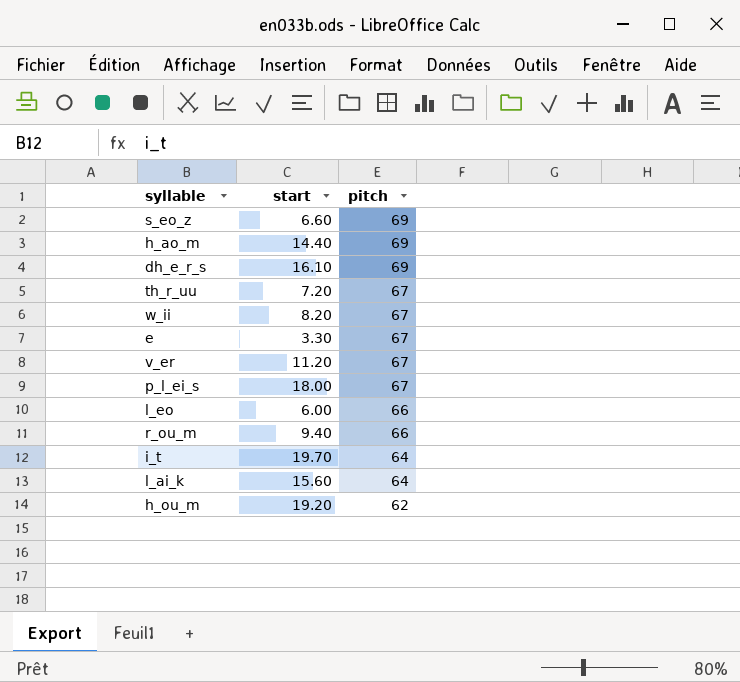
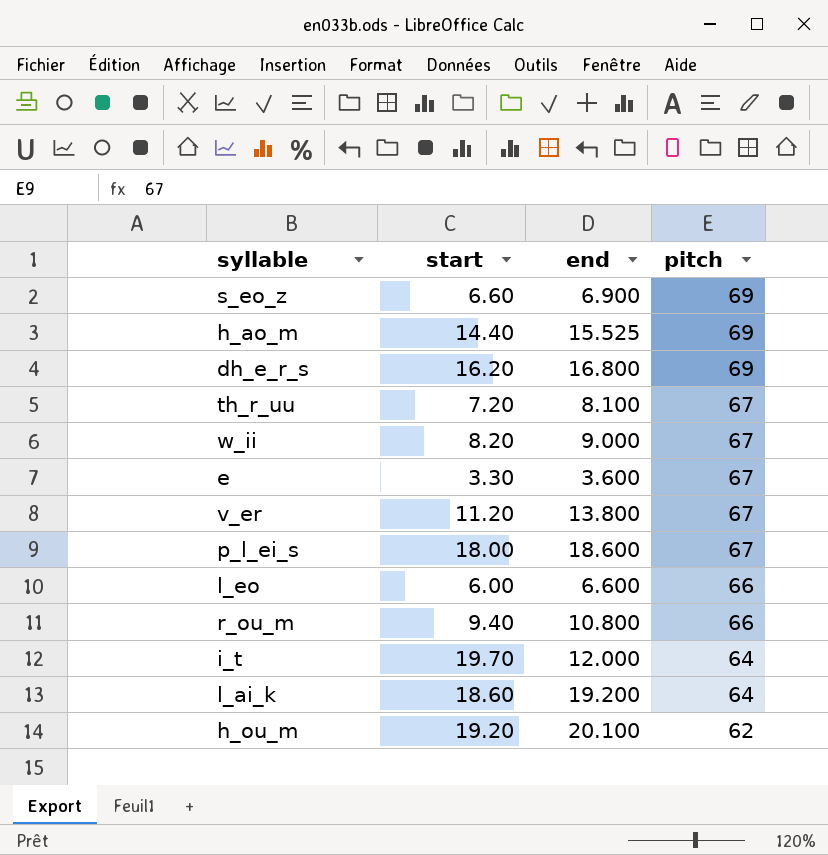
column end | position: none -> 3
dh_e_r_s | start: 16.10 -> 16.20
l_ai_k | start: 15.60 -> 18.60

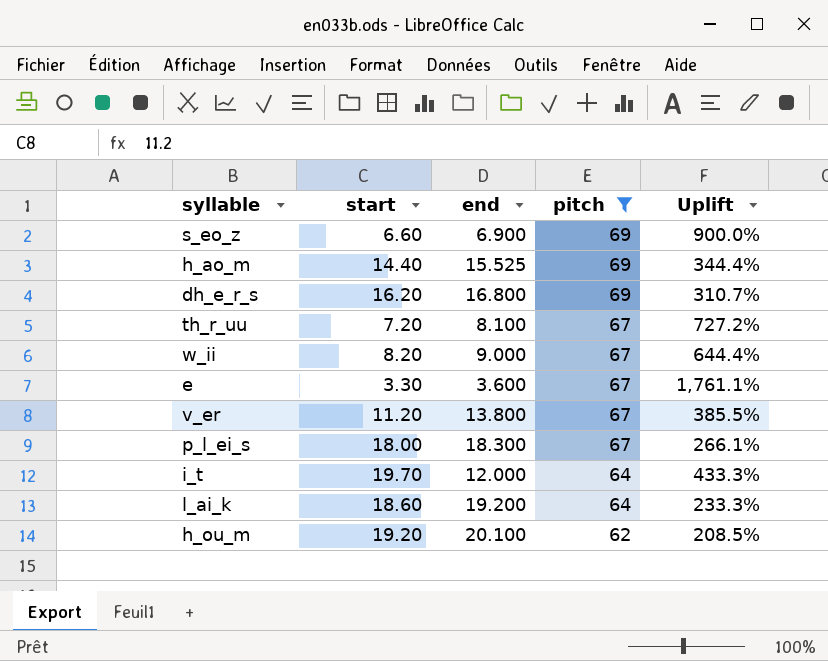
filter: none -> pitch != 66
column Uplift | formula: none -> ([pitch] - [end]) / [end]
p_l_ei_s | end: 18.600 -> 18.300

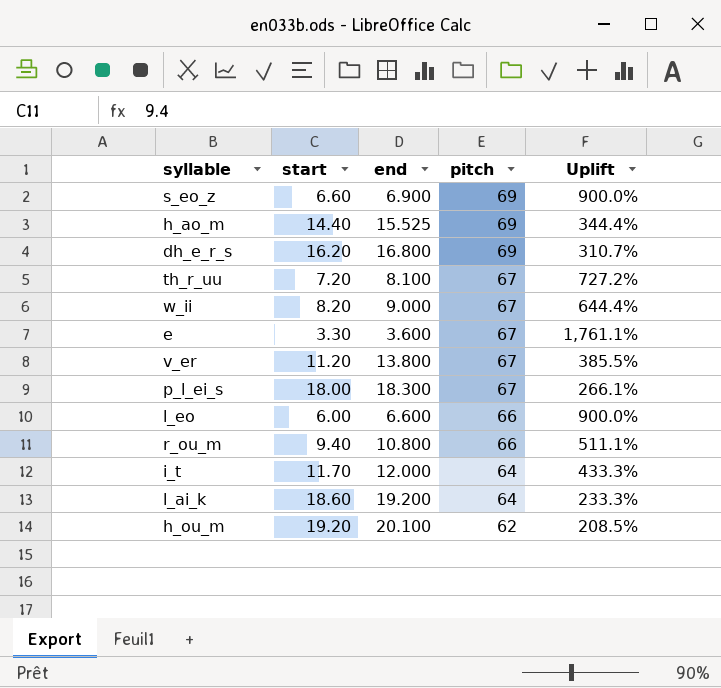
filter: pitch != 66 -> none
i_t | start: 19.70 -> 11.70

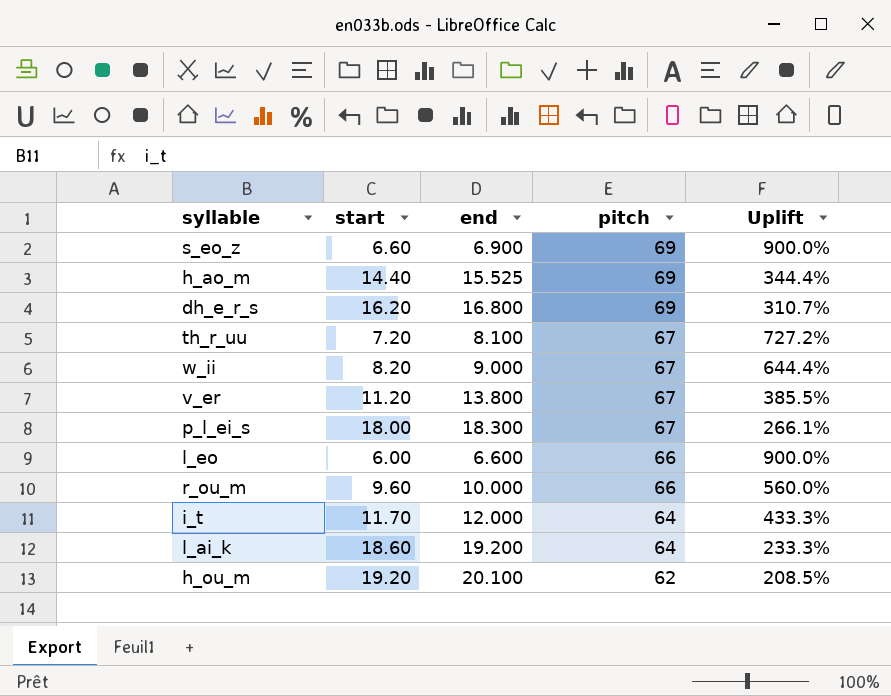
row e: 3.30 | 3.600 | 67 | 1,761.1% -> none
r_ou_m | start: 9.40 -> 9.60
r_ou_m | end: 10.800 -> 10.000
r_ou_m | Uplift: 511.1% -> 560.0%

